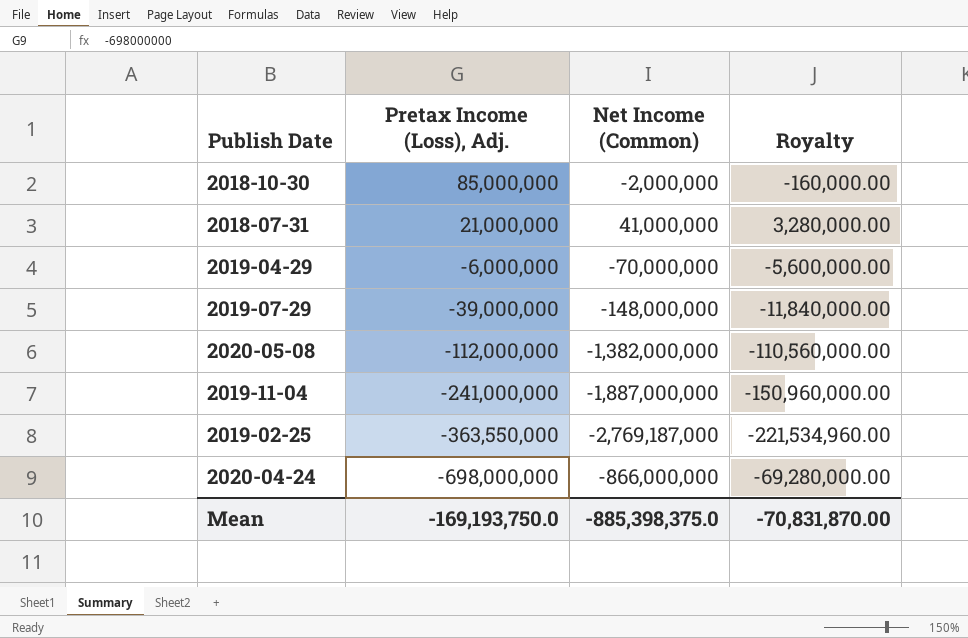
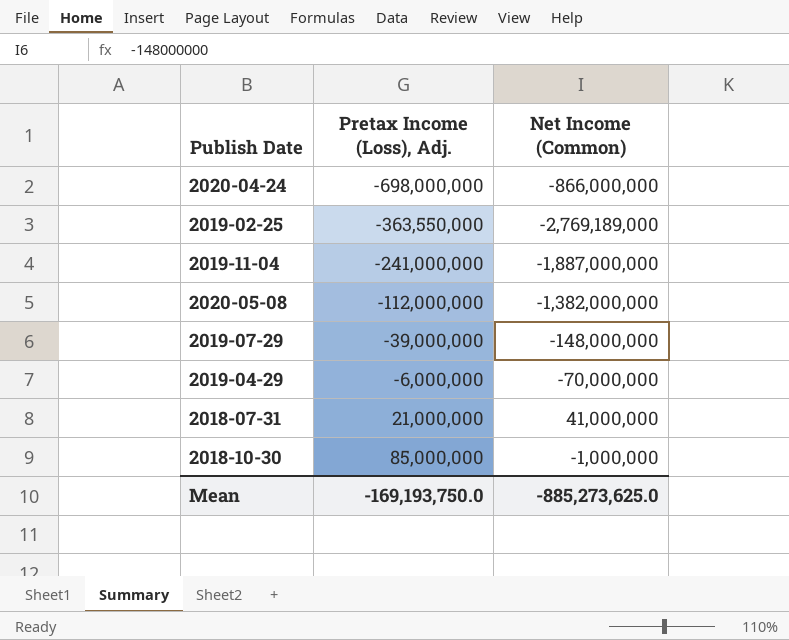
row order: Pretax Income (Loss), Adj. descending -> Pretax Income (Loss), Adj. ascending
column Royalty | formula: [Net Income (Common)] * 0.08 -> none
2019-02-25 | Net Income (Common): -2,769,187,000 -> -2,769,189,000
2018-10-30 | Net Income (Common): -2,000,000 -> -1,000,000
Mean | Net Income (Common): -885,398,375.0 -> -885,273,625.0

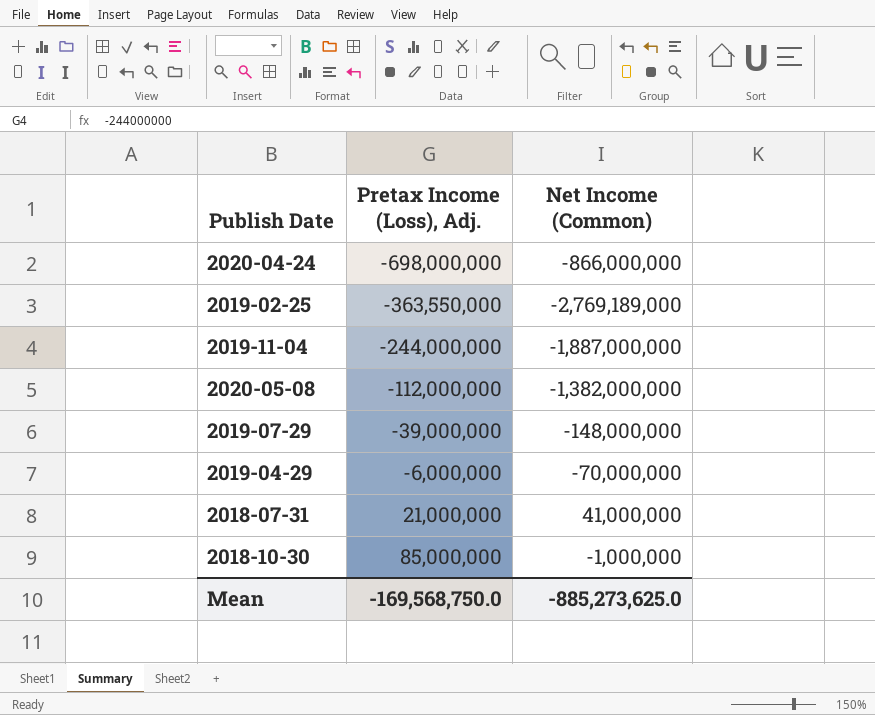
2019-11-04 | Pretax Income (Loss), Adj.: -241,000,000 -> -244,000,000
Mean | Pretax Income (Loss), Adj.: -169,193,750.0 -> -169,568,750.0

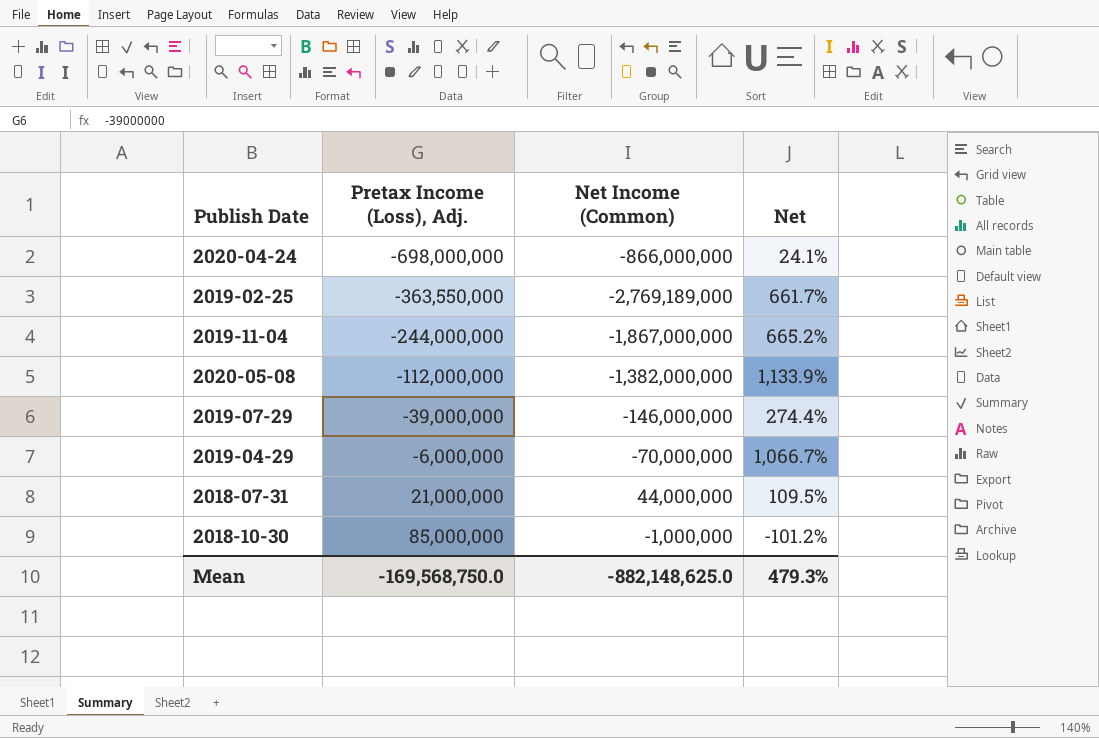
column Net | formula: none -> ([Net Income (Common)] - [Pretax Income (Loss), Adj.]) / [Pretax Income (Loss), Adj.]
2019-11-04 | Net Income (Common): -1,887,000,000 -> -1,867,000,000
2019-07-29 | Net Income (Common): -148,000,000 -> -146,000,000
2018-07-31 | Net Income (Common): 41,000,000 -> 44,000,000
Mean | Net Income (Common): -885,273,625.0 -> -882,148,625.0

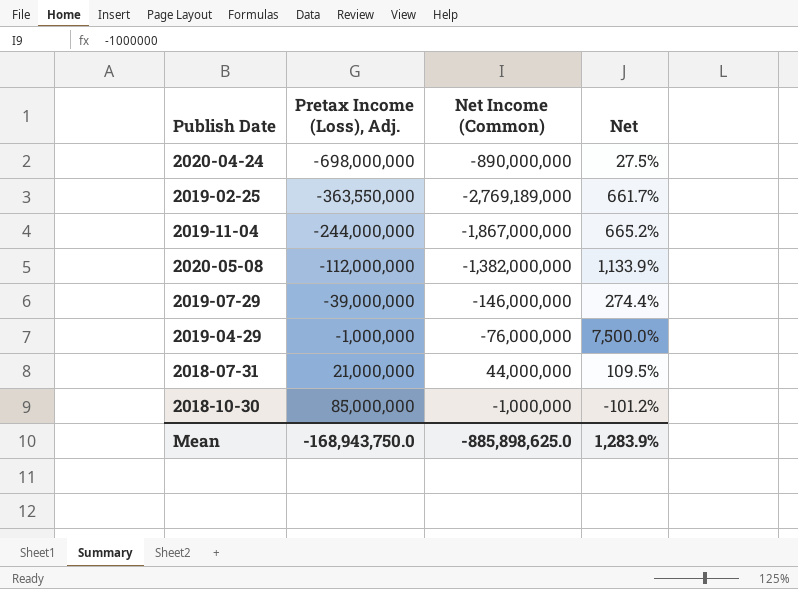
2020-04-24 | Net Income (Common): -866,000,000 -> -890,000,000
2020-04-24 | Net: 24.1% -> 27.5%
2019-04-29 | Pretax Income (Loss), Adj.: -6,000,000 -> -1,000,000
2019-04-29 | Net Income (Common): -70,000,000 -> -76,000,000
2019-04-29 | Net: 1,066.7% -> 7,500.0%
Mean | Pretax Income (Loss), Adj.: -169,568,750.0 -> -168,943,750.0
Mean | Net Income (Common): -882,148,625.0 -> -885,898,625.0
Mean | Net: 479.3% -> 1,283.9%

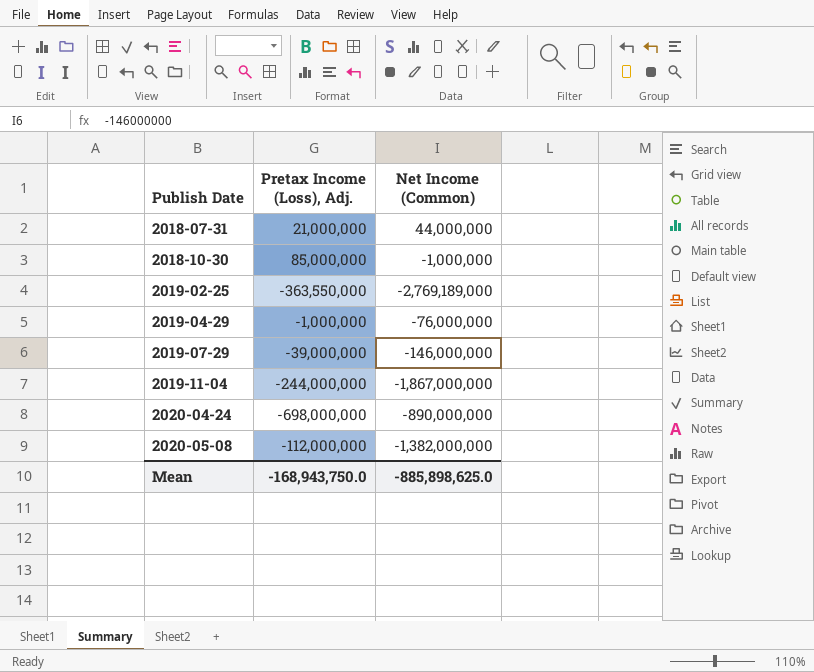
row order: Pretax Income (Loss), Adj. ascending -> Publish Date ascending
column Net | formula: ([Net Income (Common)] - [Pretax Income (Loss), Adj.]) / [Pretax Income (Loss), Adj.] -> none

